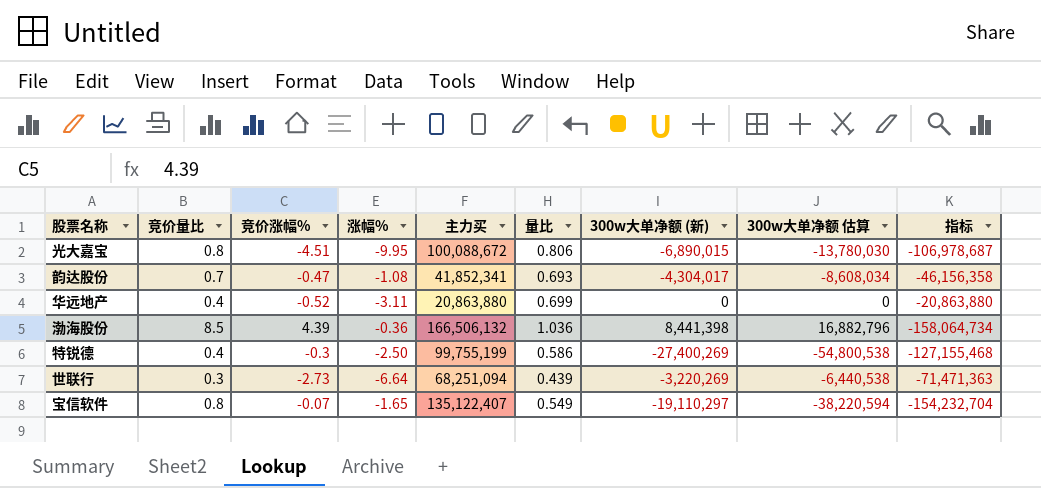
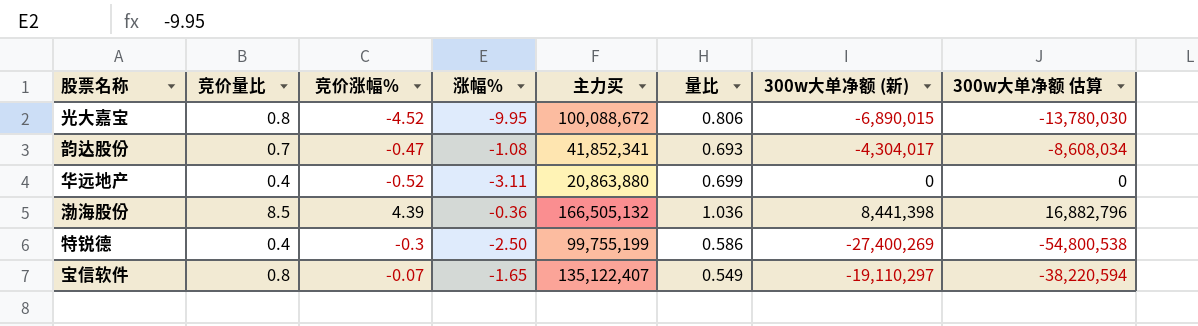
column 指标 | formula: [300w大单净额 (新)] - [主力买] -> none
row 世联行: 0.3 | -2.73 | -6.64 | 68,251,094 | 0.439 | -3,220,269 | -6,440,538 | -71,471,363 -> none
光大嘉宝 | 竞价涨幅%: -4.51 -> -4.52
渤海股份 | 主力买: 166,506,132 -> 166,505,132

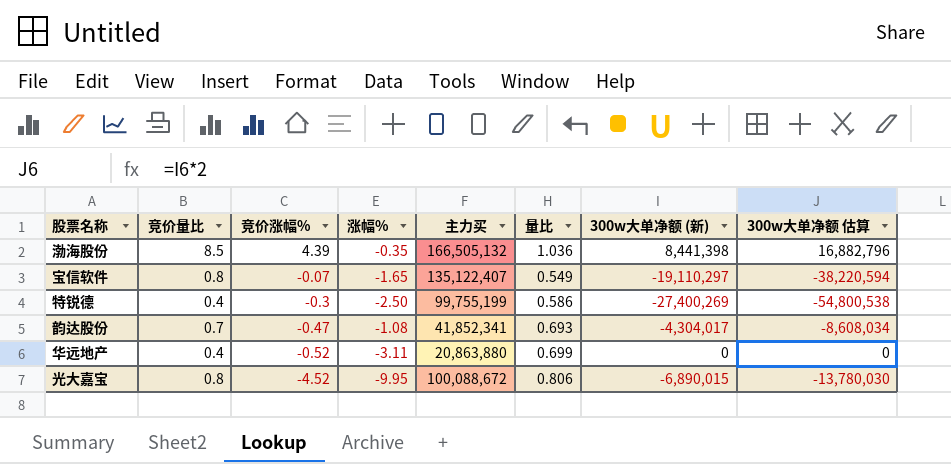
row order: none -> 竞价涨幅% descending
渤海股份 | 涨幅%: -0.36 -> -0.35

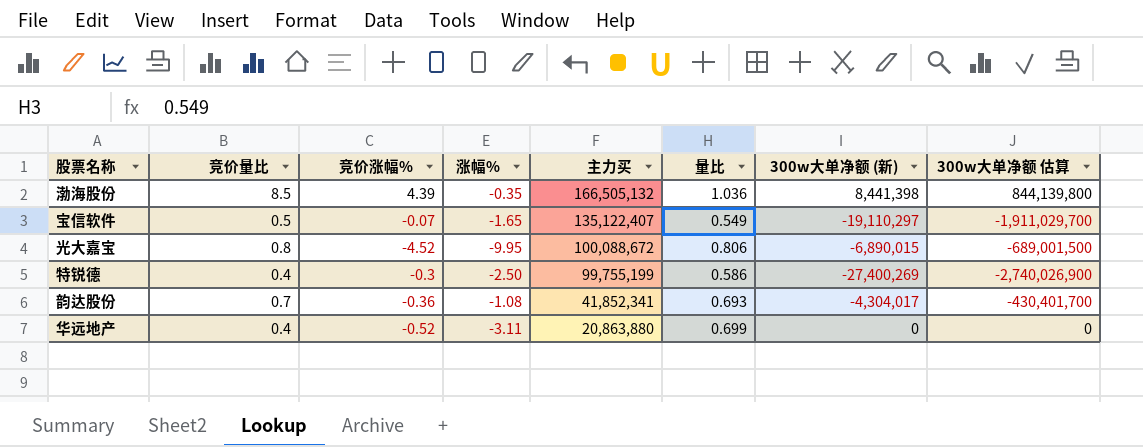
row order: 竞价涨幅% descending -> 主力买 descending
column 300w大单净额 估算 | formula: [300w大单净额 (新)] * 2 -> [300w大单净额 (新)] * 100
宝信软件 | 竞价量比: 0.8 -> 0.5
韵达股份 | 竞价涨幅%: -0.47 -> -0.36

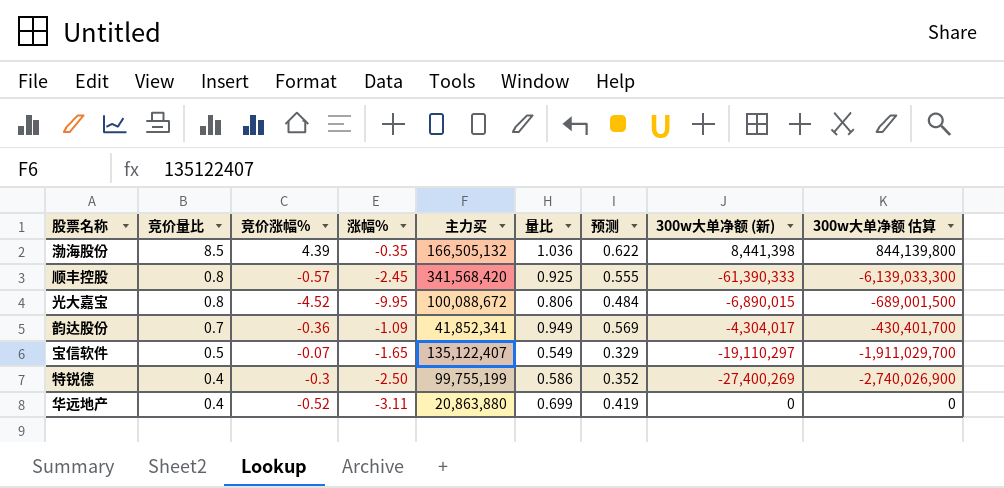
row order: 主力买 descending -> 竞价量比 descending
column 预测 | formula: none -> [量比] * 0.6
row 顺丰控股: none -> 0.8 | -0.57 | -2.45 | 341,568,420 | 0.925 | 0.555 | -61,390,333 | -6,139,033,300
韵达股份 | 涨幅%: -1.08 -> -1.09
韵达股份 | 量比: 0.693 -> 0.949

